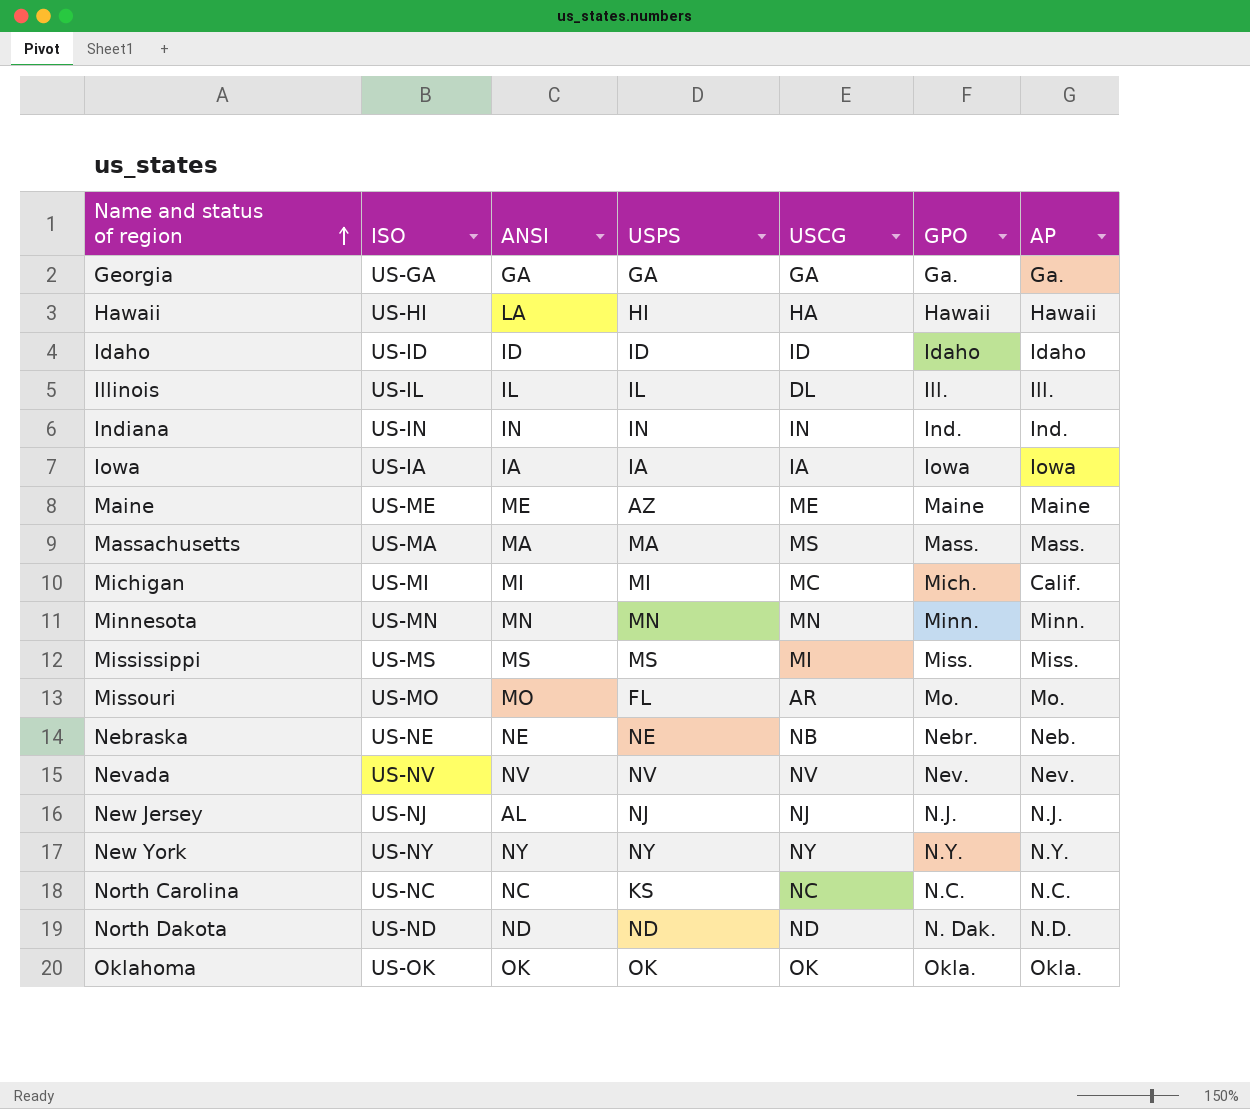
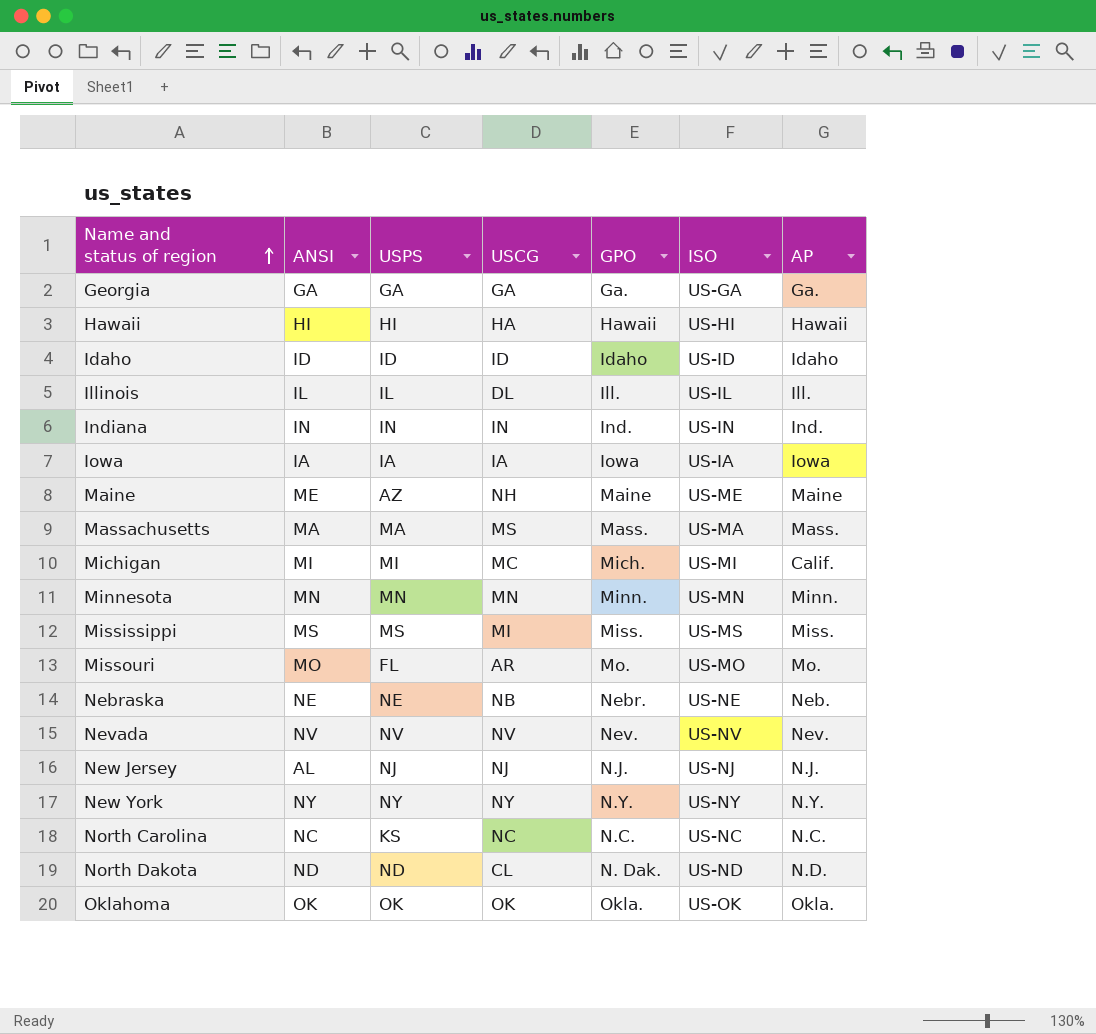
column ISO | position: 2 -> 6
Hawaii | ANSI: LA -> HI
Maine | USCG: ME -> NH
North Dakota | USCG: ND -> CL

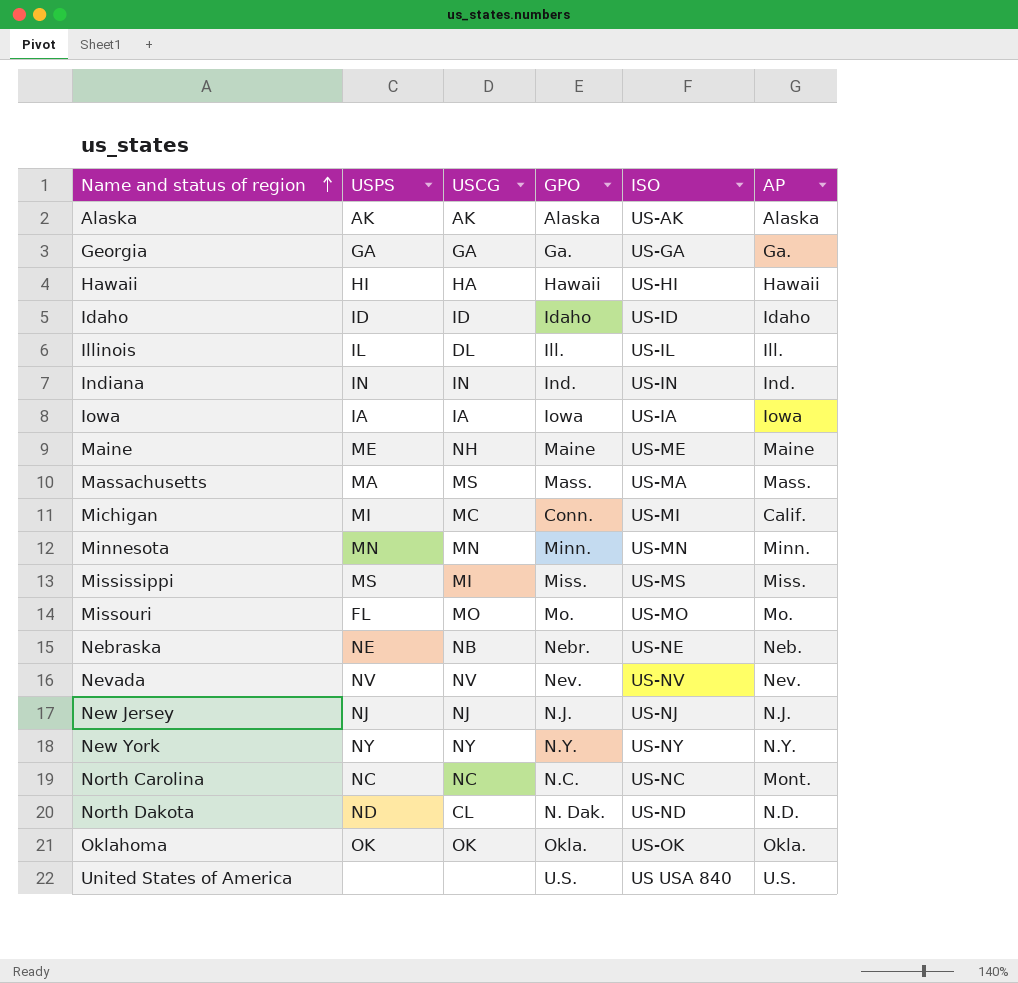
column ANSI | position: 2 -> none
row Alaska: none -> AK | AK | Alaska | US-AK | Alaska
Maine | USPS: AZ -> ME
Michigan | GPO: Mich. -> Conn.
Missouri | USCG: AR -> MO
North Carolina | USPS: KS -> NC
North Carolina | AP: N.C. -> Mont.
row United States of America: none -> none | none | U.S. | US USA 840 | U.S.

